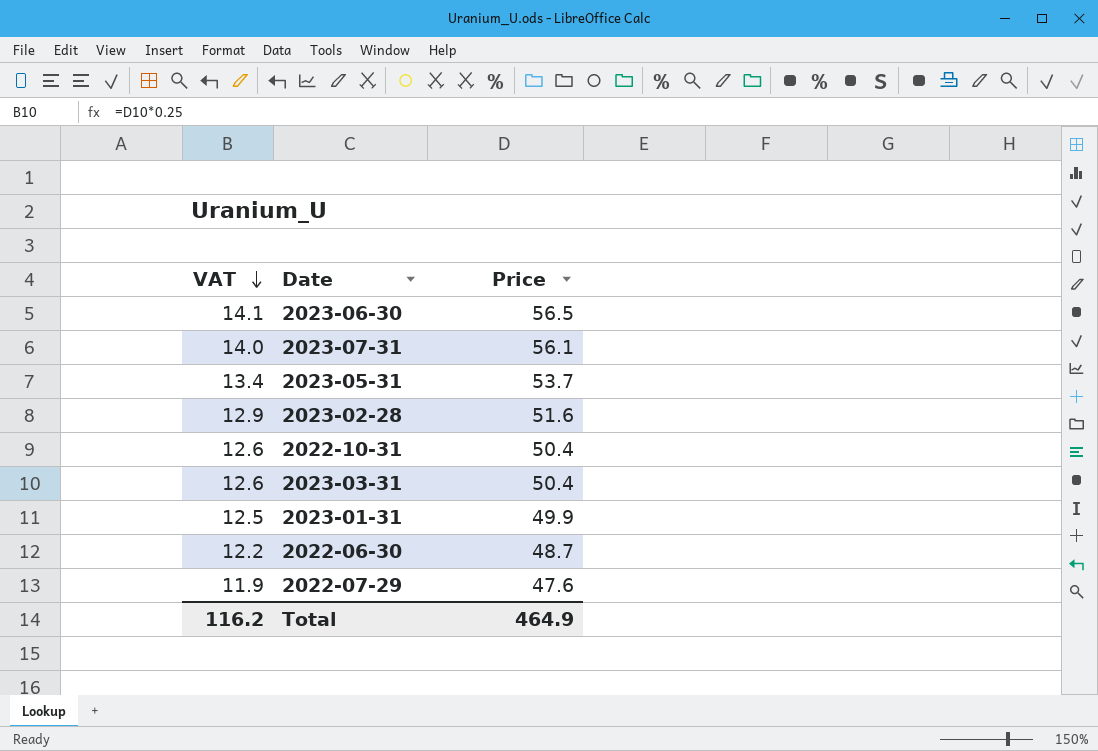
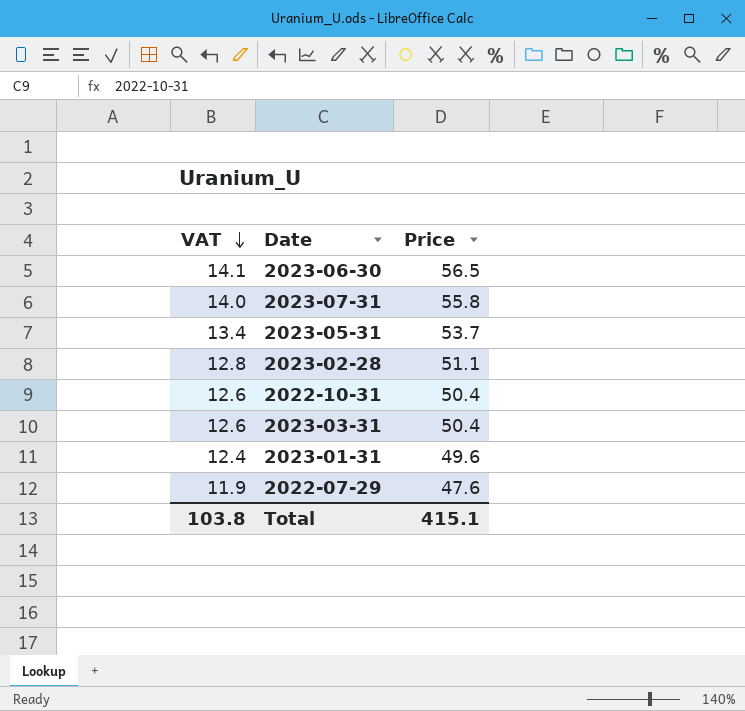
row 2022-06-30: 12.2 | 48.7 -> none
2023-07-31 | Price: 56.1 -> 55.8
2023-02-28 | VAT: 12.9 -> 12.8
2023-02-28 | Price: 51.6 -> 51.1
2023-01-31 | VAT: 12.5 -> 12.4
2023-01-31 | Price: 49.9 -> 49.6
Total | VAT: 116.2 -> 103.8
Total | Price: 464.9 -> 415.1

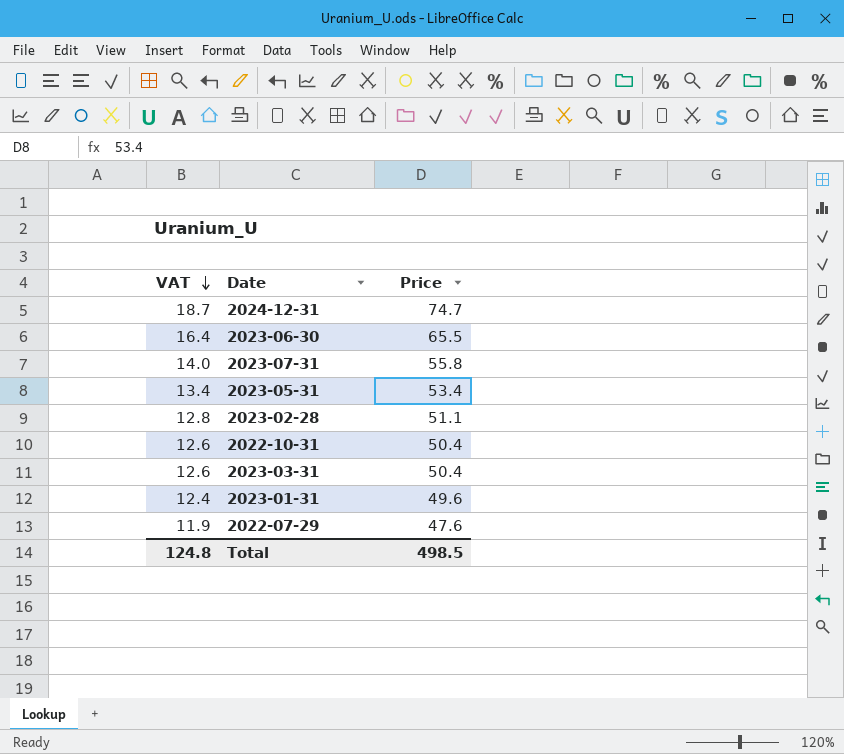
row 2024-12-31: none -> 18.7 | 74.7
2023-06-30 | VAT: 14.1 -> 16.4
2023-06-30 | Price: 56.5 -> 65.5
2023-05-31 | Price: 53.7 -> 53.4
Total | VAT: 103.8 -> 124.8
Total | Price: 415.1 -> 498.5

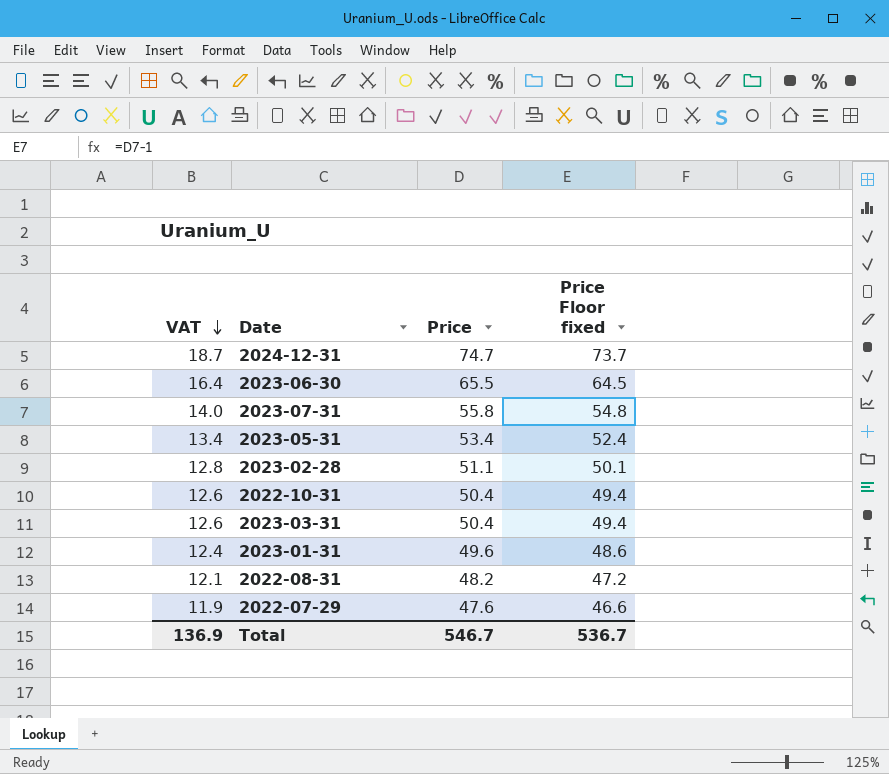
column Price Floor fixed | formula: none -> [Price] - 1
row 2022-08-31: none -> 12.1 | 48.2 | 47.2
Total | VAT: 124.8 -> 136.9
Total | Price: 498.5 -> 546.7

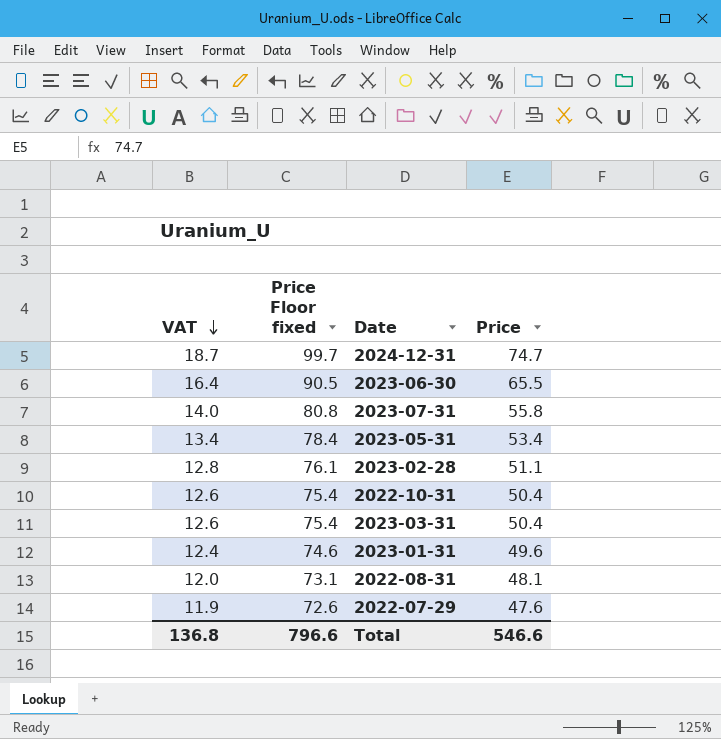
column Price Floor fixed | formula: [Price] - 1 -> [Price] + 25
column Price Floor fixed | position: 4 -> 2
2022-08-31 | VAT: 12.1 -> 12.0
2022-08-31 | Price: 48.2 -> 48.1
Total | VAT: 136.9 -> 136.8
Total | Price Floor fixed: 536.7 -> 796.6
Total | Price: 546.7 -> 546.6

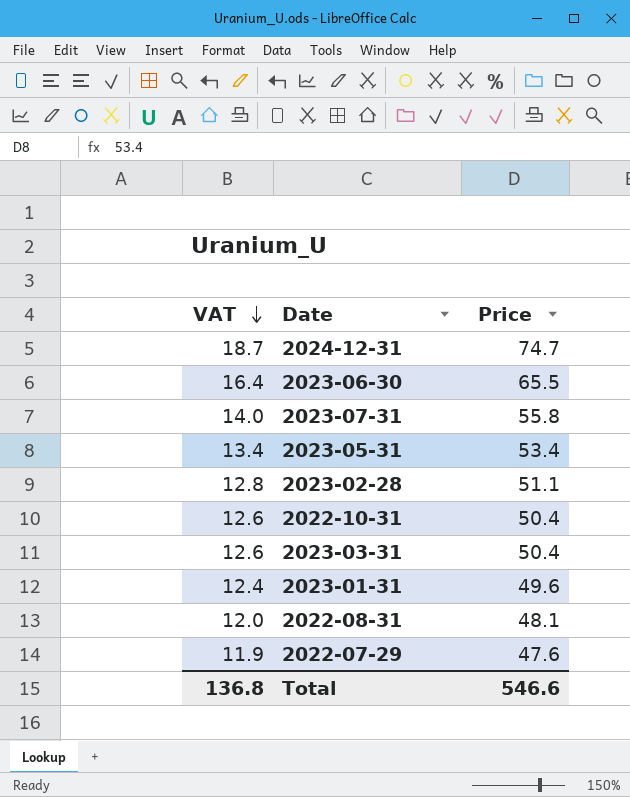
column Price Floor fixed | formula: [Price] + 25 -> none

